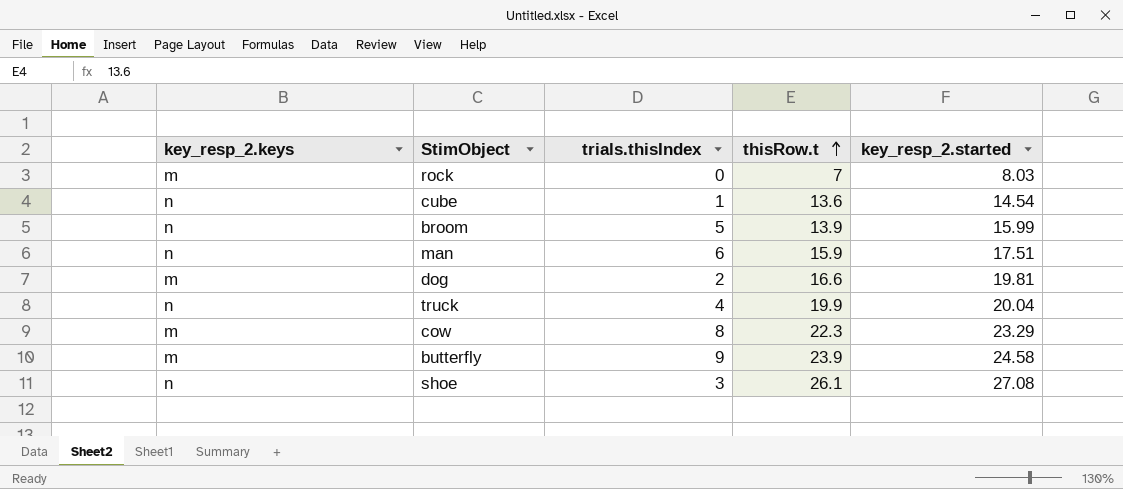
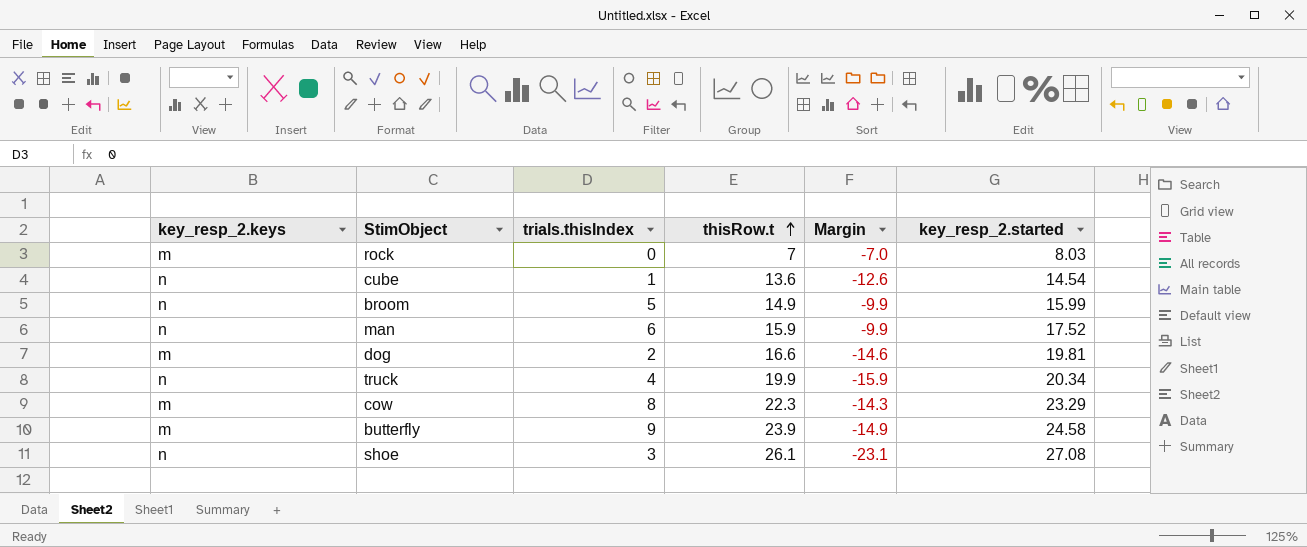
column Margin | formula: none -> [trials.thisIndex] - [thisRow.t]
broom | thisRow.t: 13.9 -> 14.9
man | key_resp_2.started: 17.51 -> 17.52
truck | key_resp_2.started: 20.04 -> 20.34

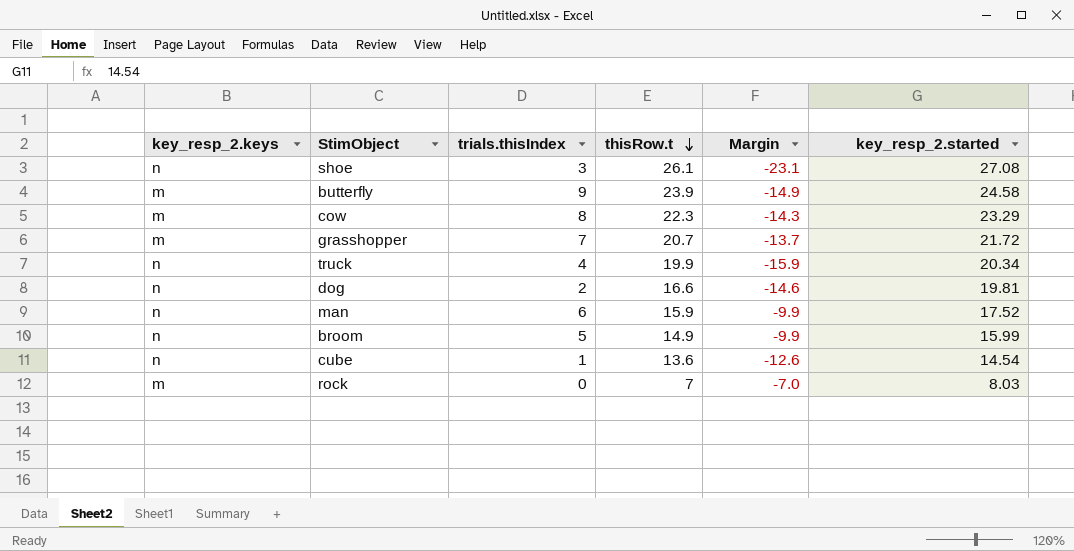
row order: thisRow.t ascending -> thisRow.t descending
row grasshopper: none -> m | 7 | 20.7 | -13.7 | 21.72
dog | key_resp_2.keys: m -> n

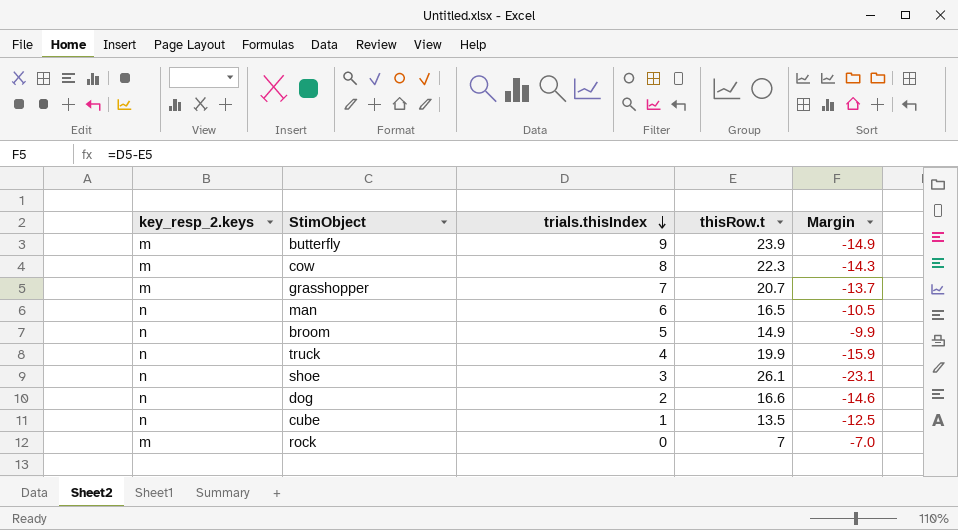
row order: thisRow.t descending -> trials.thisIndex descending
column key_resp_2.started | position: 6 -> none
man | thisRow.t: 15.9 -> 16.5
man | Margin: -9.9 -> -10.5
cube | thisRow.t: 13.6 -> 13.5
cube | Margin: -12.6 -> -12.5

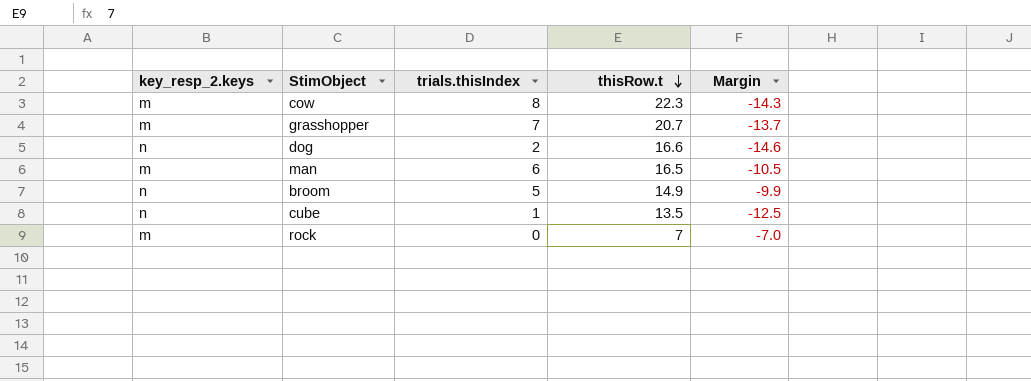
row order: trials.thisIndex descending -> thisRow.t descending
row butterfly: m | 9 | 23.9 | -14.9 -> none
row truck: n | 4 | 19.9 | -15.9 -> none
row shoe: n | 3 | 26.1 | -23.1 -> none
man | key_resp_2.keys: n -> m

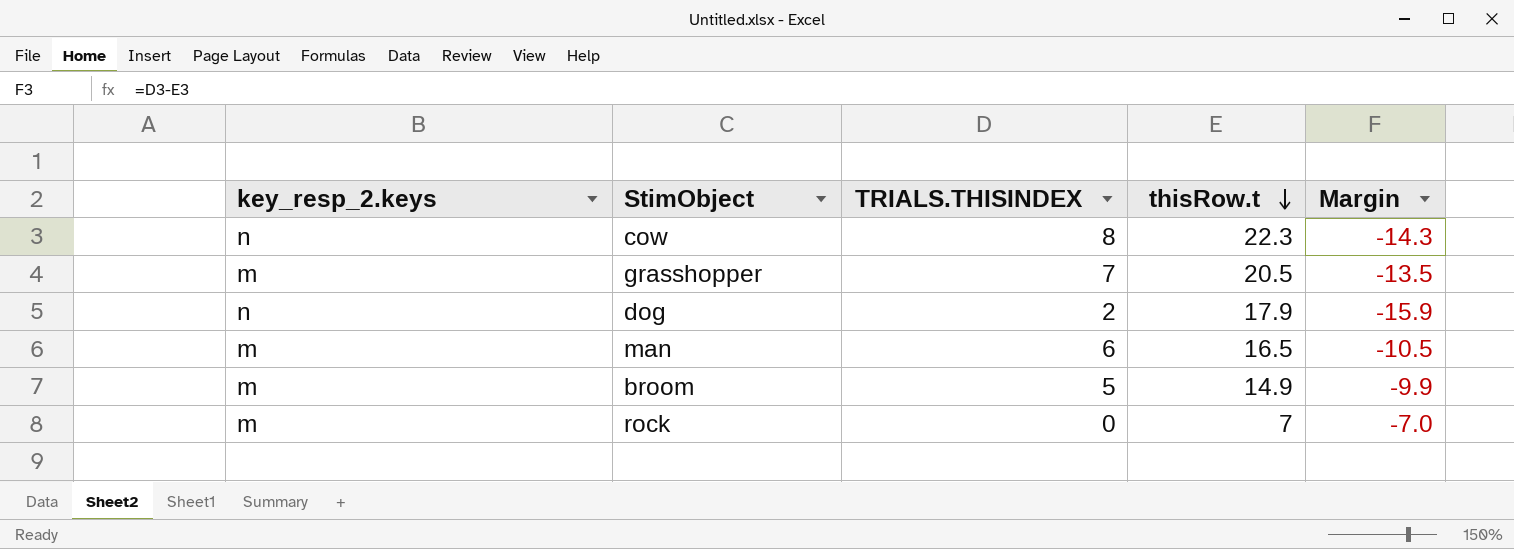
column name: trials.thisIndex -> TRIALS.THISINDEX
row cube: n | 1 | 13.5 | -12.5 -> none
cow | key_resp_2.keys: m -> n
grasshopper | thisRow.t: 20.7 -> 20.5
grasshopper | Margin: -13.7 -> -13.5
dog | thisRow.t: 16.6 -> 17.9
dog | Margin: -14.6 -> -15.9
broom | key_resp_2.keys: n -> m

